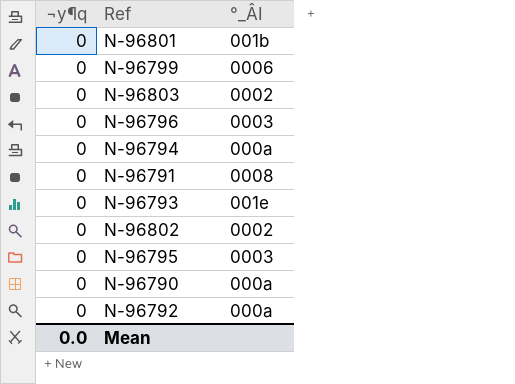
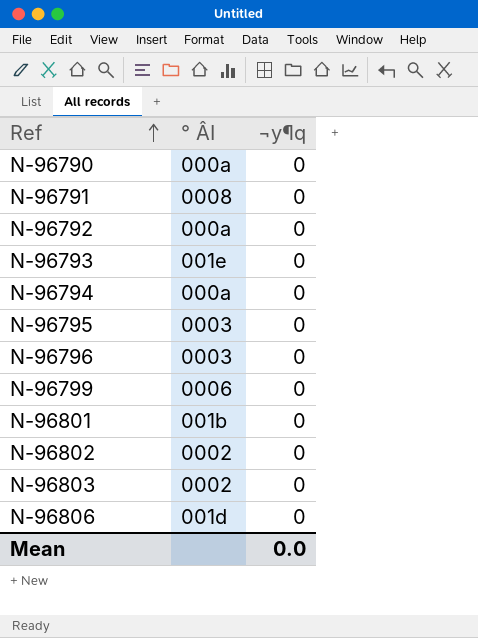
row order: none -> Ref ascending
column name: °_ÂI -> ° ÂI
column ¬y¶q | position: 1 -> 3
row N-96806: none -> 001d | 0

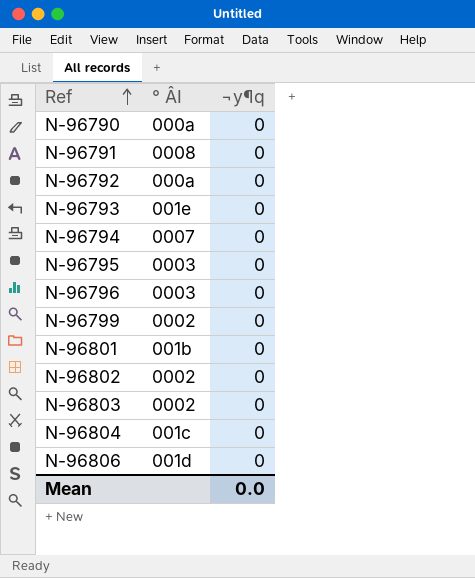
N-96794 | ° ÂI: 000a -> 0007
N-96799 | ° ÂI: 0006 -> 0002
row N-96804: none -> 001c | 0

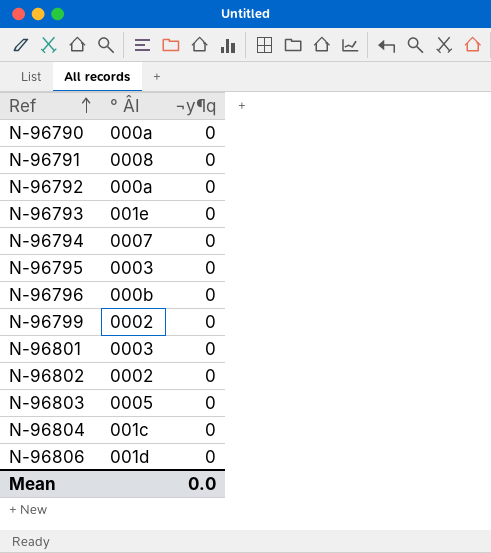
N-96796 | ° ÂI: 0003 -> 000b
N-96801 | ° ÂI: 001b -> 0003
N-96803 | ° ÂI: 0002 -> 0005

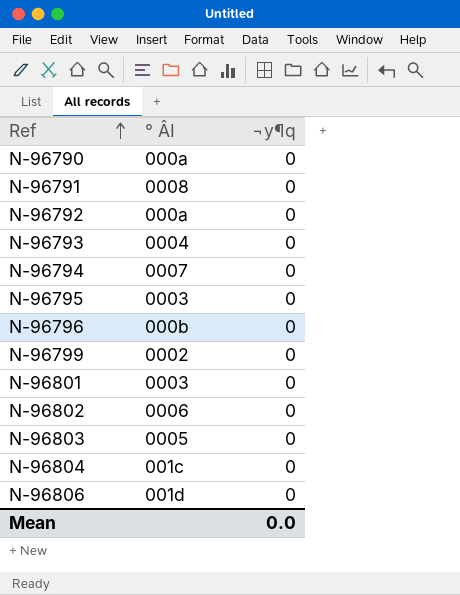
N-96793 | ° ÂI: 001e -> 0004
N-96802 | ° ÂI: 0002 -> 0006

